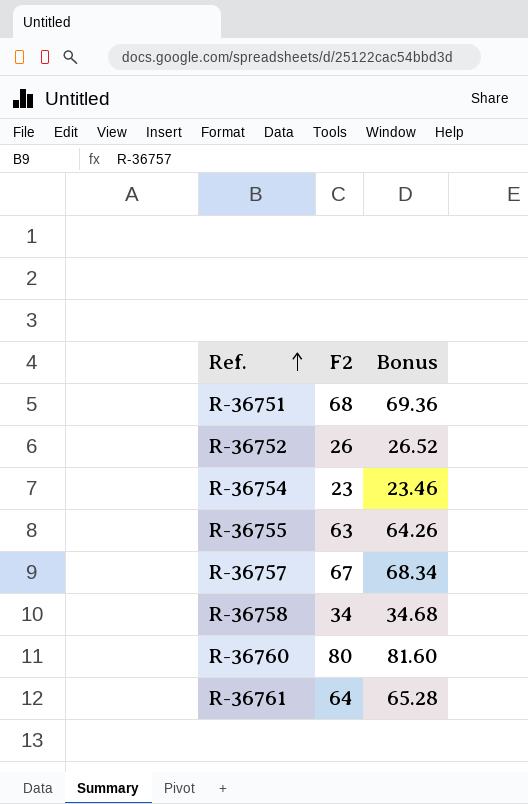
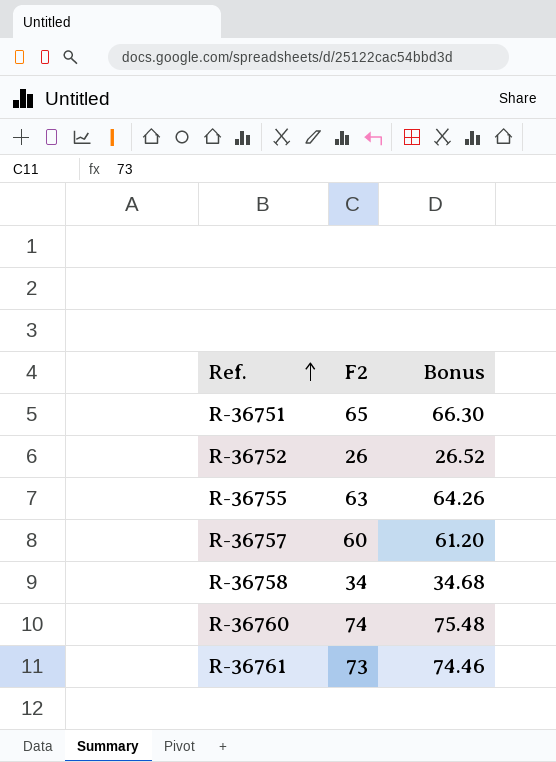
row R-36754: 23 | 23.46 -> none
R-36751 | F2: 68 -> 65
R-36751 | Bonus: 69.36 -> 66.30
R-36757 | F2: 67 -> 60
R-36757 | Bonus: 68.34 -> 61.20
R-36760 | F2: 80 -> 74
R-36760 | Bonus: 81.60 -> 75.48
R-36761 | F2: 64 -> 73
R-36761 | Bonus: 65.28 -> 74.46

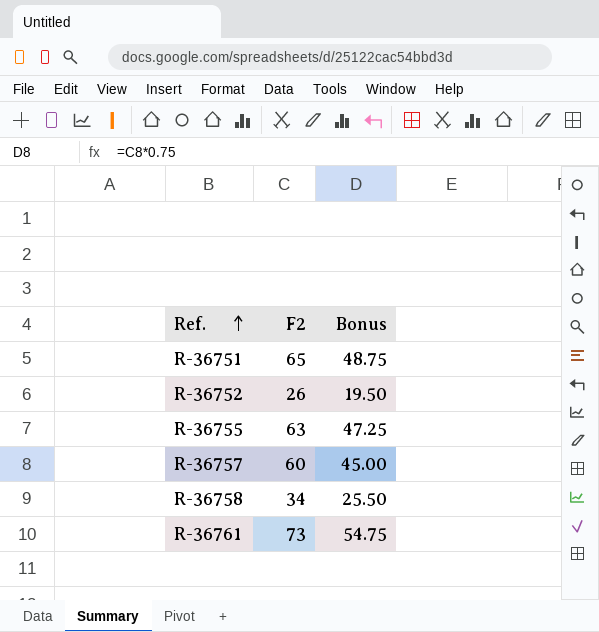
column Bonus | formula: [F2] * 1.02 -> [F2] * 0.75
row R-36760: 74 | 75.48 -> none

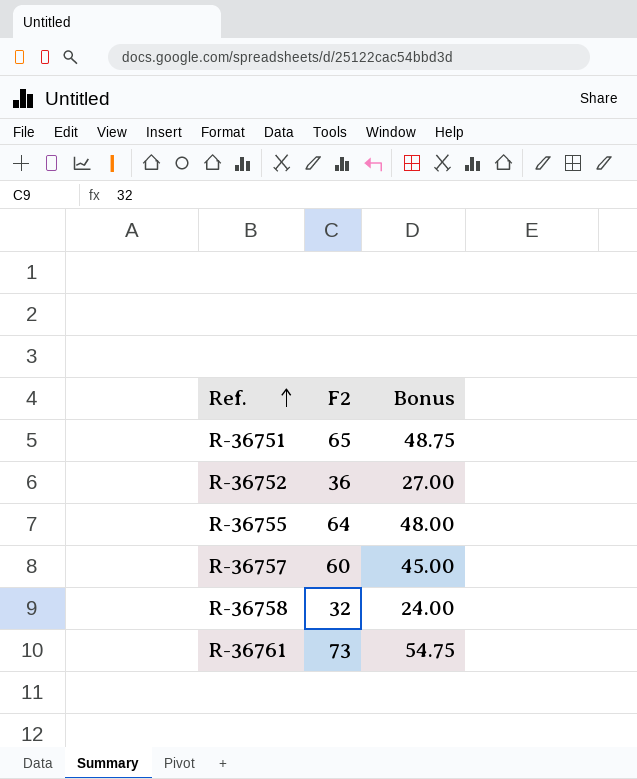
R-36752 | F2: 26 -> 36
R-36752 | Bonus: 19.50 -> 27.00
R-36755 | F2: 63 -> 64
R-36755 | Bonus: 47.25 -> 48.00
R-36758 | F2: 34 -> 32
R-36758 | Bonus: 25.50 -> 24.00

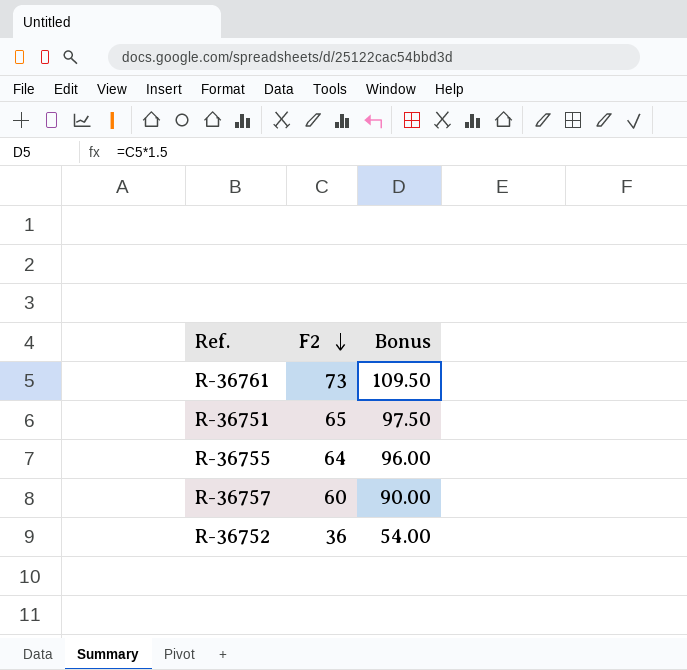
row order: Ref. ascending -> F2 descending
column Bonus | formula: [F2] * 0.75 -> [F2] * 1.5
row R-36758: 32 | 24.00 -> none

